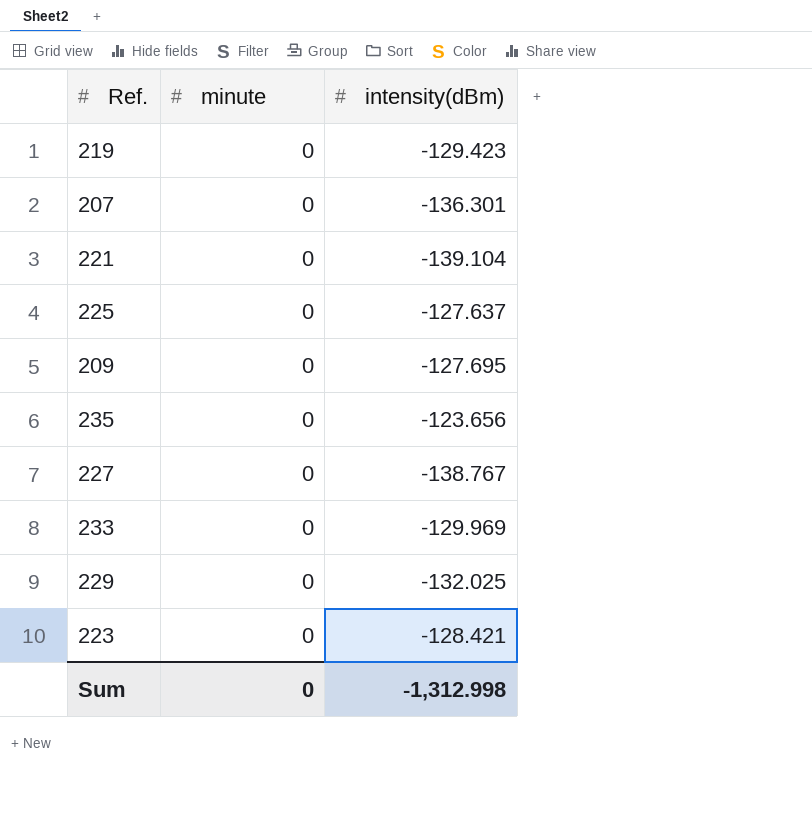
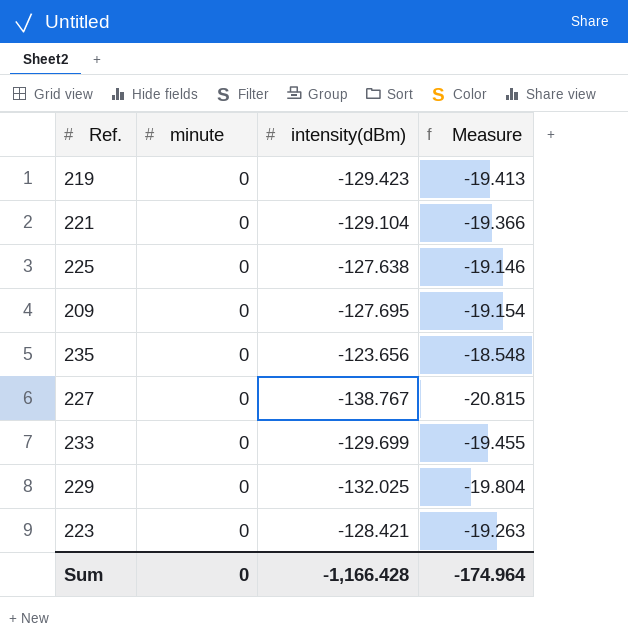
column Measure | formula: none -> [intensity(dBm)] * 0.15
row 207: 0 | -136.301 -> none
221 | intensity(dBm): -139.104 -> -129.104
225 | intensity(dBm): -127.637 -> -127.638
233 | intensity(dBm): -129.969 -> -129.699
Sum | intensity(dBm): -1,312.998 -> -1,166.428

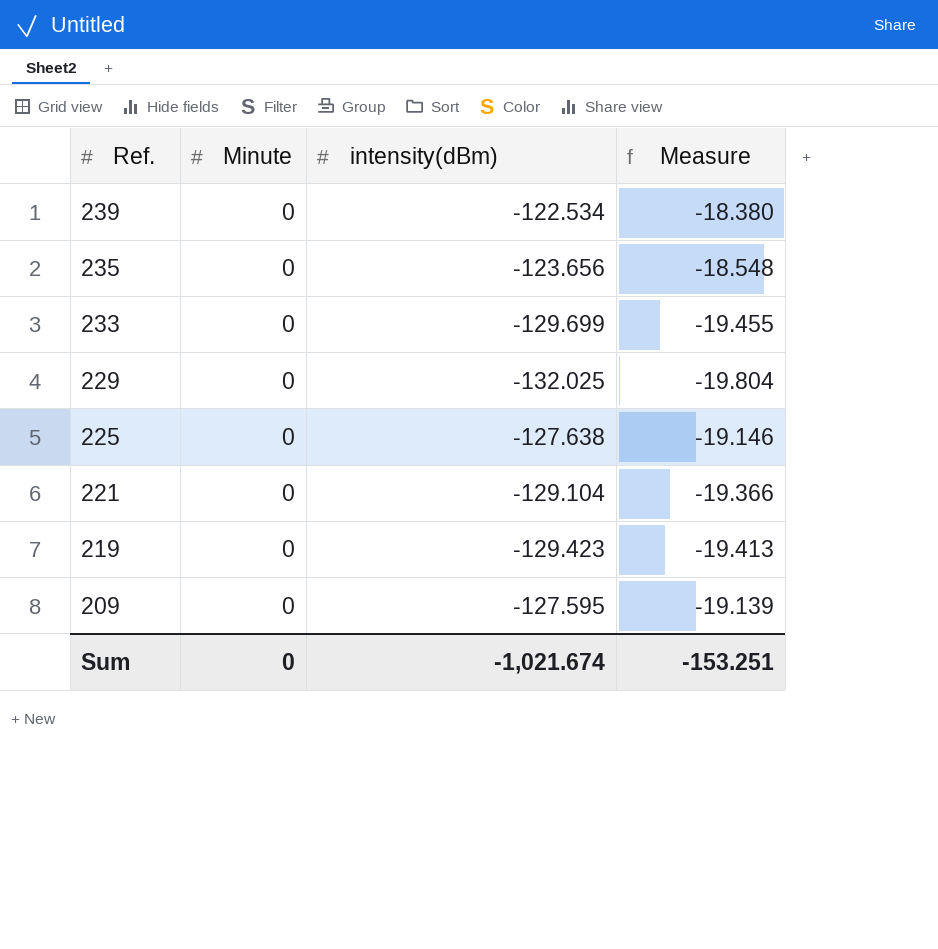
row order: none -> Ref. descending
column name: minute -> Minute
row 227: 0 | -138.767 | -20.815 -> none
row 223: 0 | -128.421 | -19.263 -> none
row 239: none -> 0 | -122.534 | -18.380
209 | intensity(dBm): -127.695 -> -127.595
209 | Measure: -19.154 -> -19.139
Sum | intensity(dBm): -1,166.428 -> -1,021.674
Sum | Measure: -174.964 -> -153.251

